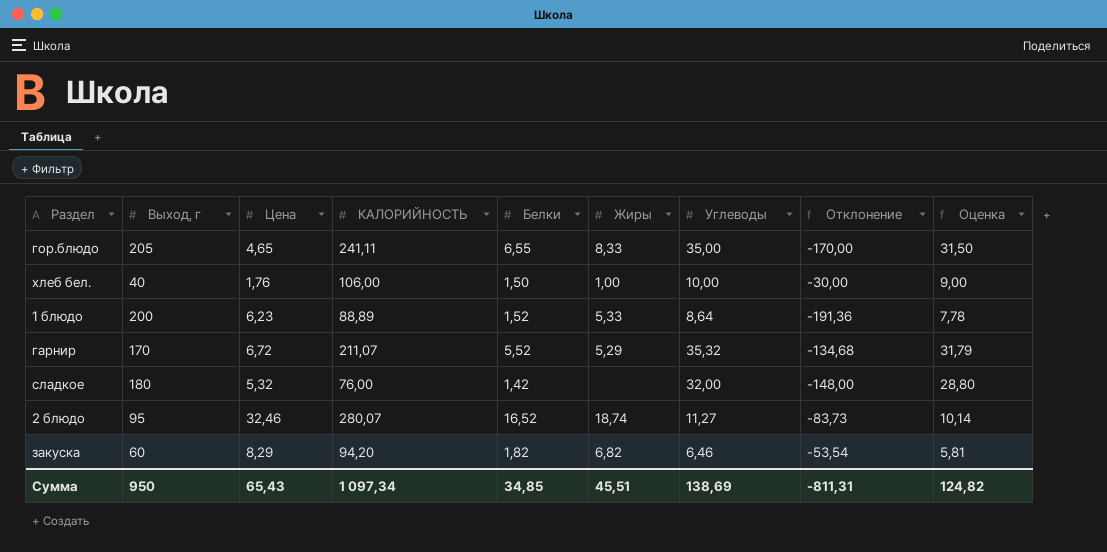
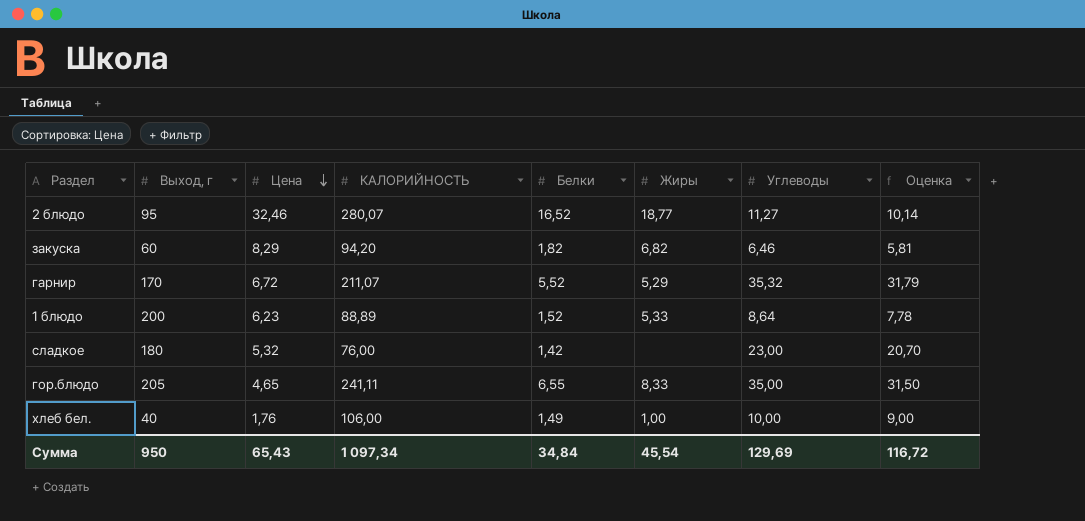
row order: none -> Цена descending
column Отклонение | formula: [Углеводы] - [Выход, г] -> none
2 блюдо | Жиры: 18,74 -> 18,77
сладкое | Углеводы: 32,00 -> 23,00
сладкое | Оценка: 28,80 -> 20,70
хлеб бел. | Белки: 1,50 -> 1,49
Сумма | Белки: 34,85 -> 34,84
Сумма | Жиры: 45,51 -> 45,54
Сумма | Углеводы: 138,69 -> 129,69
Сумма | Оценка: 124,82 -> 116,72

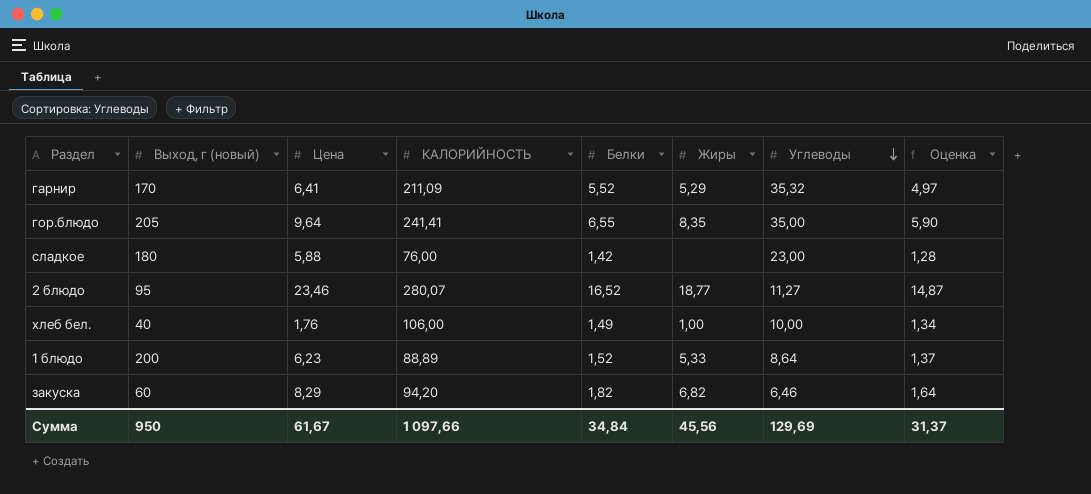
row order: Цена descending -> Углеводы descending
column name: Выход, г -> Выход, г (новый)
column Оценка | formula: [Углеводы] * 0,9 -> [Белки] * 0,9
гарнир | Цена: 6,72 -> 6,41
гарнир | КАЛОРИЙНОСТЬ: 211,07 -> 211,09
гор.блюдо | Цена: 4,65 -> 9,64
гор.блюдо | КАЛОРИЙНОСТЬ: 241,11 -> 241,41
гор.блюдо | Жиры: 8,33 -> 8,35
сладкое | Цена: 5,32 -> 5,88
2 блюдо | Цена: 32,46 -> 23,46
Сумма | Цена: 65,43 -> 61,67
Сумма | КАЛОРИЙНОСТЬ: 1 097,34 -> 1 097,66
Сумма | Жиры: 45,54 -> 45,56
Сумма | Оценка: 116,72 -> 31,37

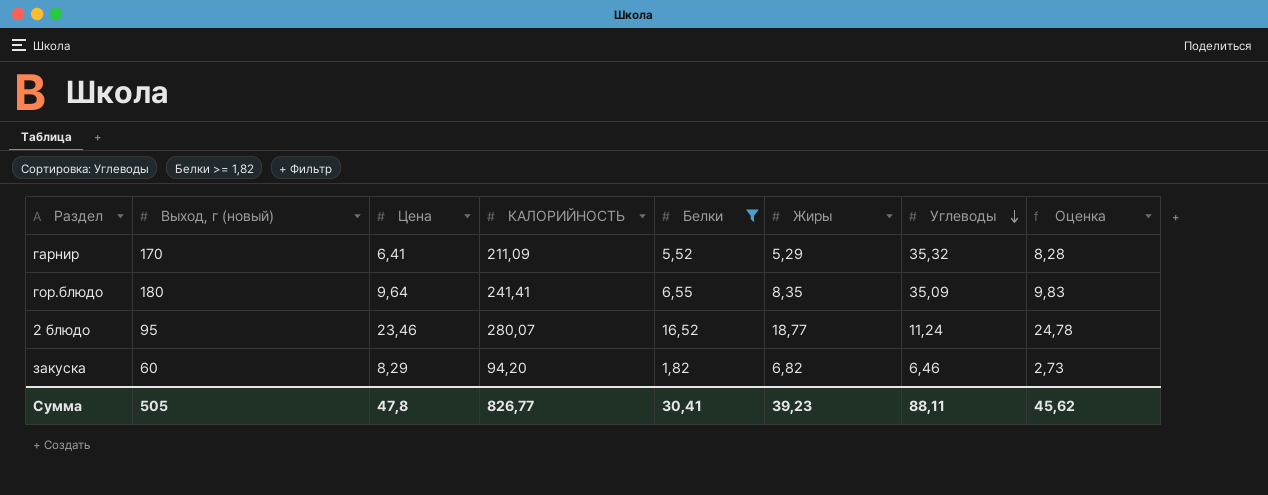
filter: none -> Белки >= 1,82
column Оценка | formula: [Белки] * 0,9 -> [Белки] * 1,5
гор.блюдо | Выход, г (новый): 205 -> 180
гор.блюдо | Углеводы: 35,00 -> 35,09
2 блюдо | Углеводы: 11,27 -> 11,24
Сумма | Выход, г (новый): 950 -> 505
Сумма | Цена: 61,67 -> 47,8
Сумма | КАЛОРИЙНОСТЬ: 1 097,66 -> 826,77
Сумма | Белки: 34,84 -> 30,41
Сумма | Жиры: 45,56 -> 39,23
Сумма | Углеводы: 129,69 -> 88,11
Сумма | Оценка: 31,37 -> 45,62

